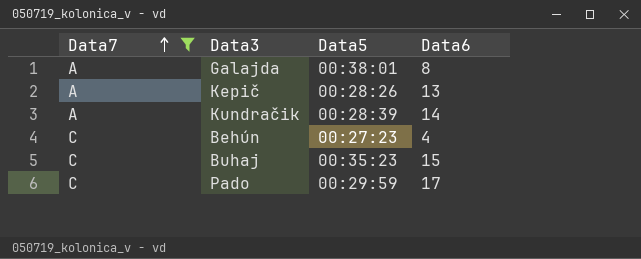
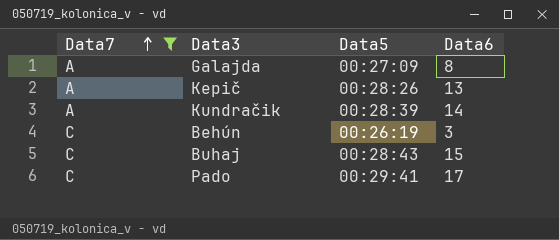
Galajda | Data5: 00:38:01 -> 00:27:09
Behún | Data5: 00:27:23 -> 00:26:19
Behún | Data6: 4 -> 3
Buhaj | Data5: 00:35:23 -> 00:28:43
Pado | Data5: 00:29:59 -> 00:29:41

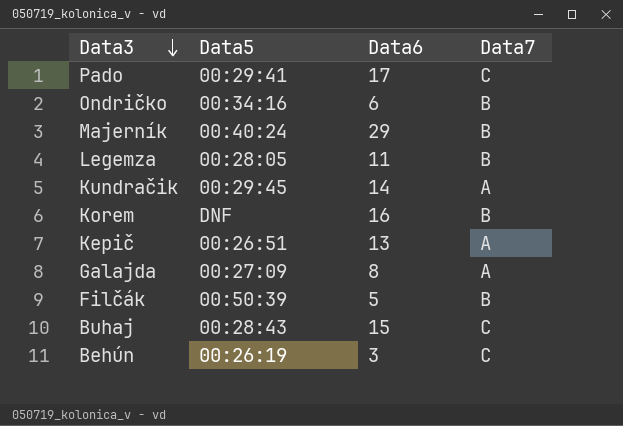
filter: Data7 != B -> none
row order: Data7 ascending -> Data3 descending
column Data7 | position: 1 -> 4
Kundračik | Data5: 00:28:39 -> 00:29:45
Kepič | Data5: 00:28:26 -> 00:26:51

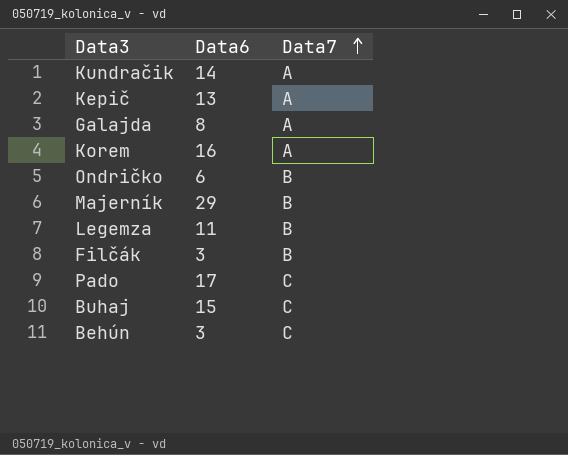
row order: Data3 descending -> Data7 ascending
column Data5 | position: 2 -> none
Korem | Data7: B -> A
Filčák | Data6: 5 -> 3

